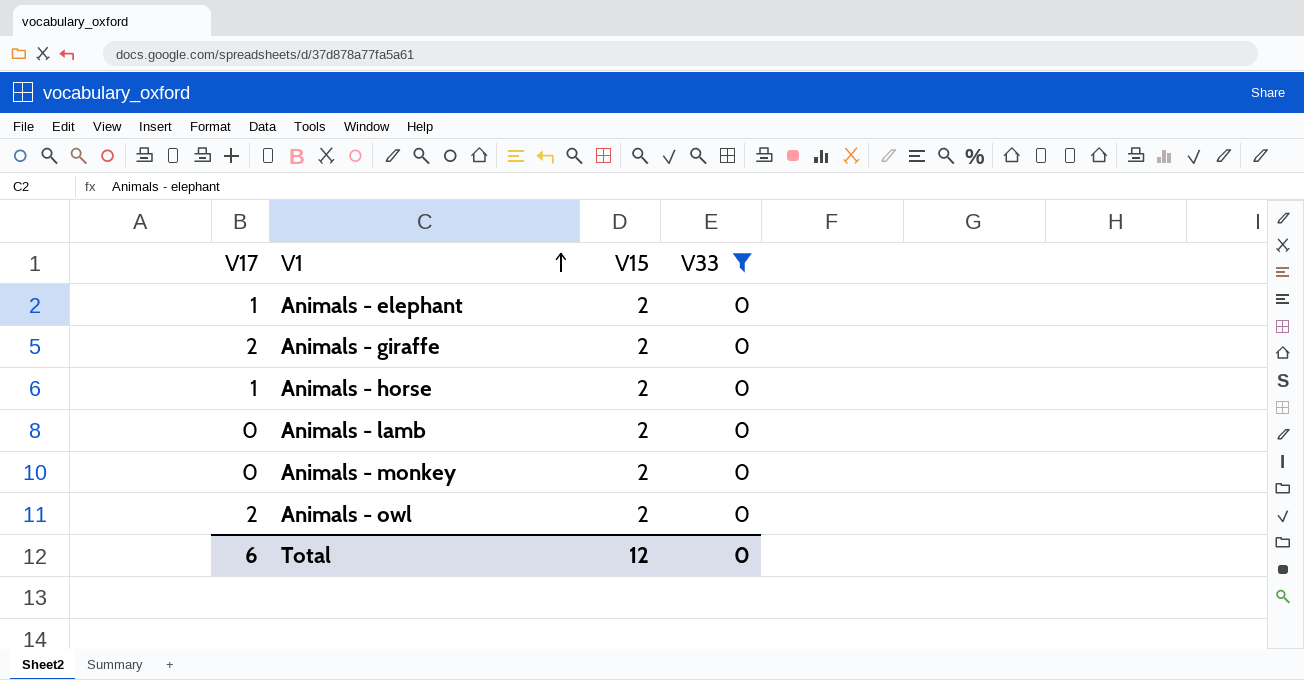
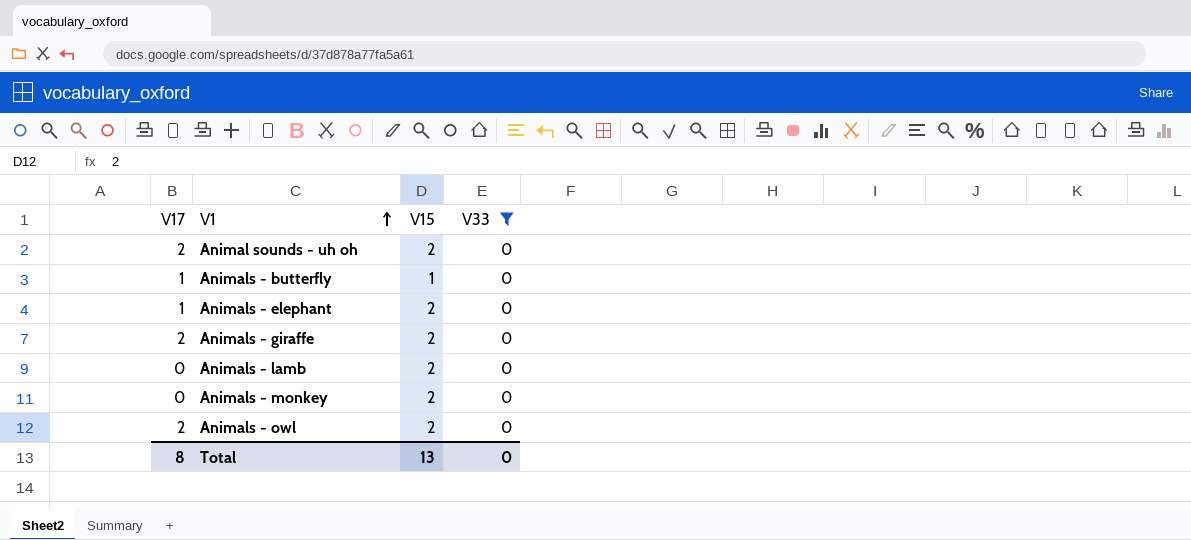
row Animals - horse: 1 | 2 | 0 -> none
row Animal sounds - uh oh: none -> 2 | 2 | 0
row Animals - butterfly: none -> 1 | 1 | 0
Total | V17: 6 -> 8
Total | V15: 12 -> 13

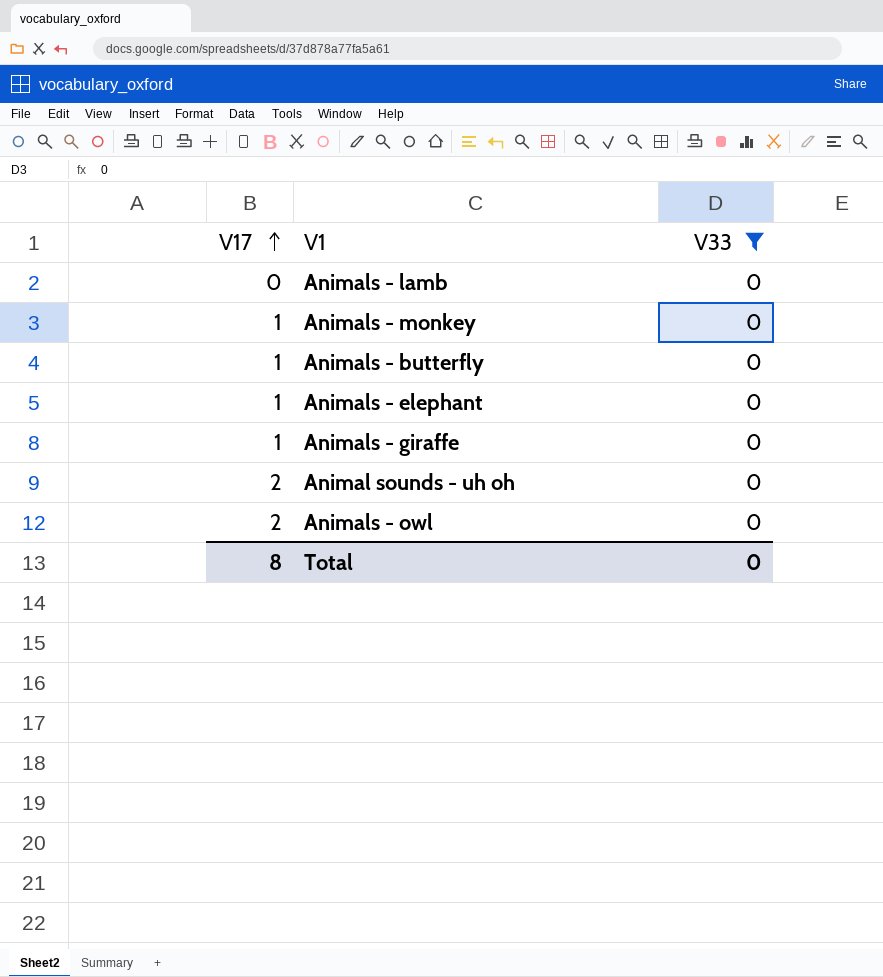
row order: V1 ascending -> V17 ascending
column V15 | position: 3 -> none
Animals - monkey | V17: 0 -> 1
Animals - giraffe | V17: 2 -> 1

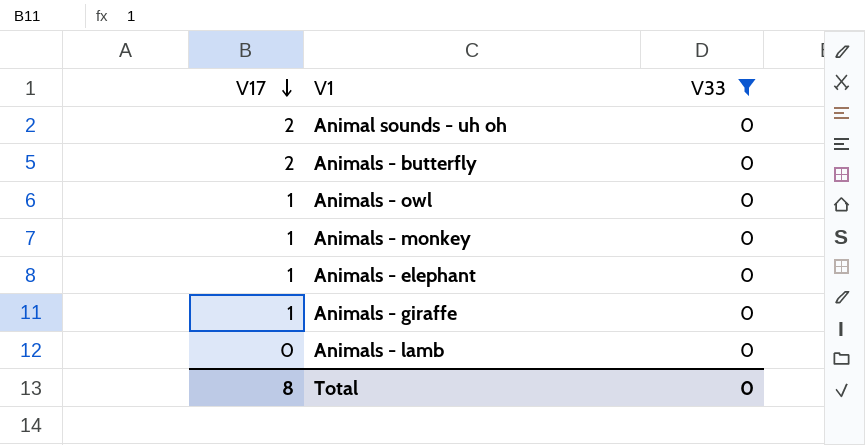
row order: V17 ascending -> V17 descending
Animals - butterfly | V17: 1 -> 2
Animals - owl | V17: 2 -> 1

